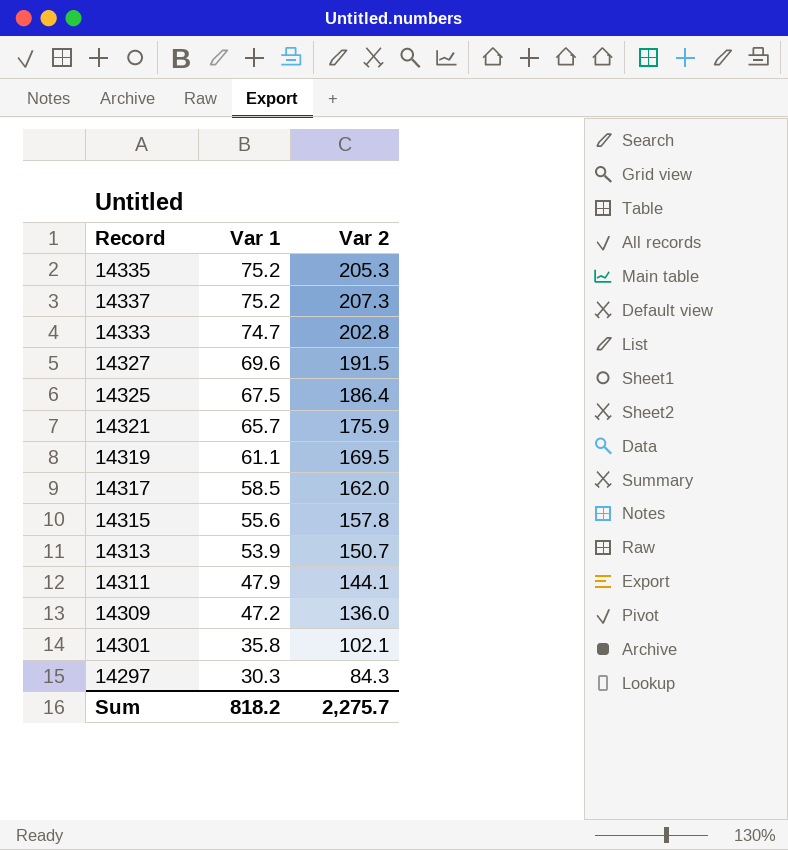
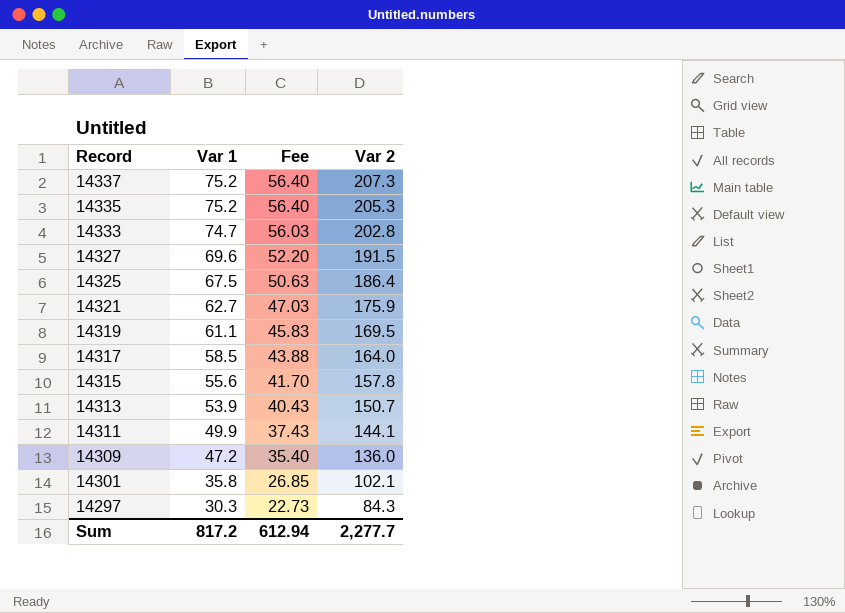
row order: Var 1 descending -> Record descending
column Fee | formula: none -> [Var 1] * 0.75
14321 | Var 1: 65.7 -> 62.7
14317 | Var 2: 162.0 -> 164.0
14311 | Var 1: 47.9 -> 49.9
Sum | Var 1: 818.2 -> 817.2
Sum | Var 2: 2,275.7 -> 2,277.7

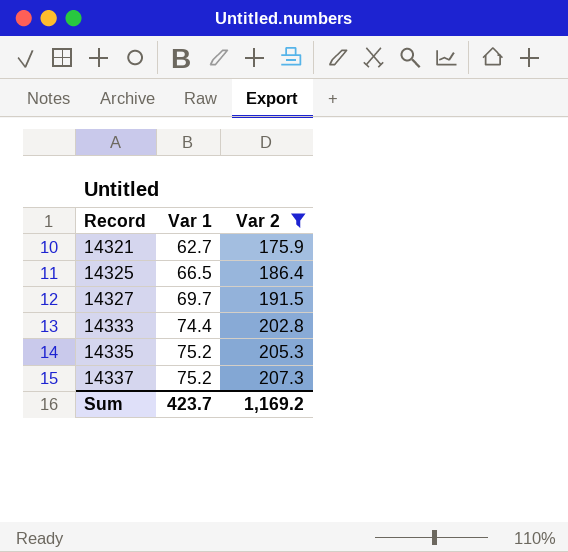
filter: none -> Var 2 >= 175.9
row order: Record descending -> Record ascending
column Fee | formula: [Var 1] * 0.75 -> none
14325 | Var 1: 67.5 -> 66.5
14327 | Var 1: 69.6 -> 69.7
14333 | Var 1: 74.7 -> 74.4
Sum | Var 1: 817.2 -> 423.7
Sum | Var 2: 2,277.7 -> 1,169.2

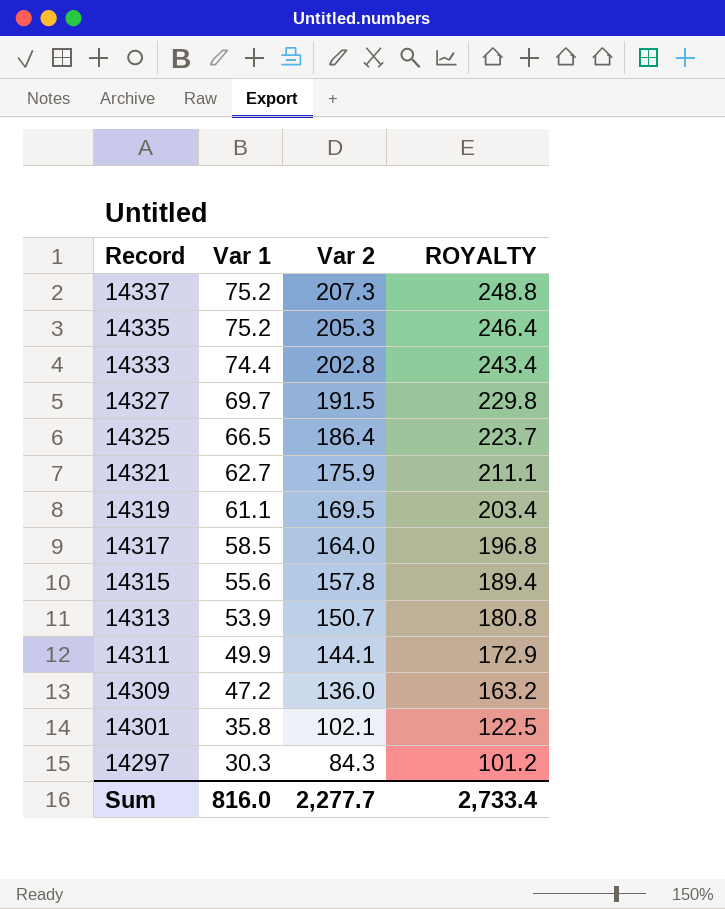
filter: Var 2 >= 175.9 -> none
row order: Record ascending -> Record descending
column ROYALTY | formula: none -> [Var 2] * 1.2
Sum | Var 1: 423.7 -> 816.0
Sum | Var 2: 1,169.2 -> 2,277.7

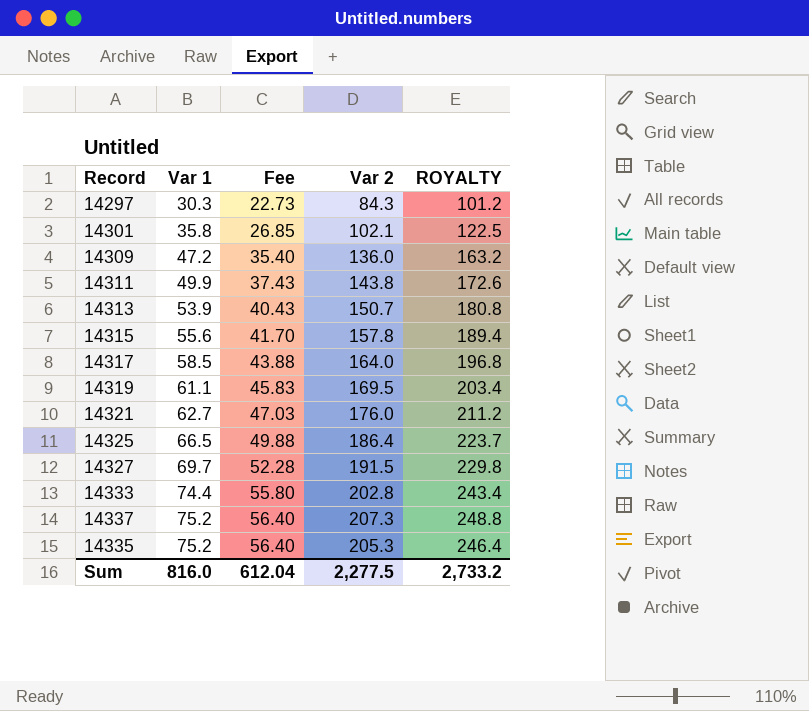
row order: Record descending -> Var 1 ascending
column Fee | formula: none -> [Var 1] * 0.75
14311 | Var 2: 144.1 -> 143.8
14311 | ROYALTY: 172.9 -> 172.6
14321 | Var 2: 175.9 -> 176.0
14321 | ROYALTY: 211.1 -> 211.2
Sum | Var 2: 2,277.7 -> 2,277.5
Sum | ROYALTY: 2,733.4 -> 2,733.2

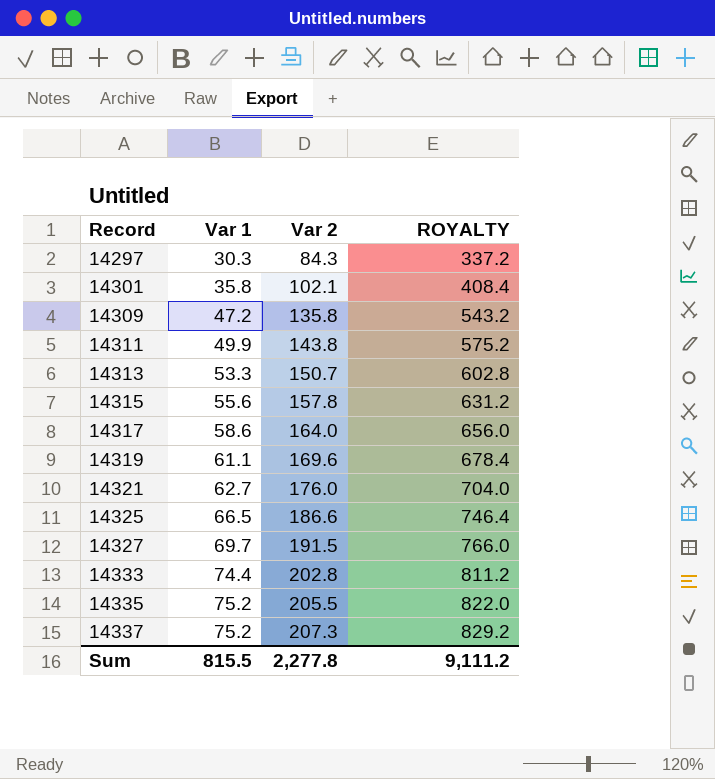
row order: Var 1 ascending -> Record ascending
column Fee | formula: [Var 1] * 0.75 -> none
column ROYALTY | formula: [Var 2] * 1.2 -> [Var 2] * 4
14309 | Var 2: 136.0 -> 135.8
14313 | Var 1: 53.9 -> 53.3
14317 | Var 1: 58.5 -> 58.6
14319 | Var 2: 169.5 -> 169.6
14325 | Var 2: 186.4 -> 186.6
14335 | Var 2: 205.3 -> 205.5
Sum | Var 1: 816.0 -> 815.5
Sum | Var 2: 2,277.5 -> 2,277.8
Sum | ROYALTY: 2,733.2 -> 9,111.2

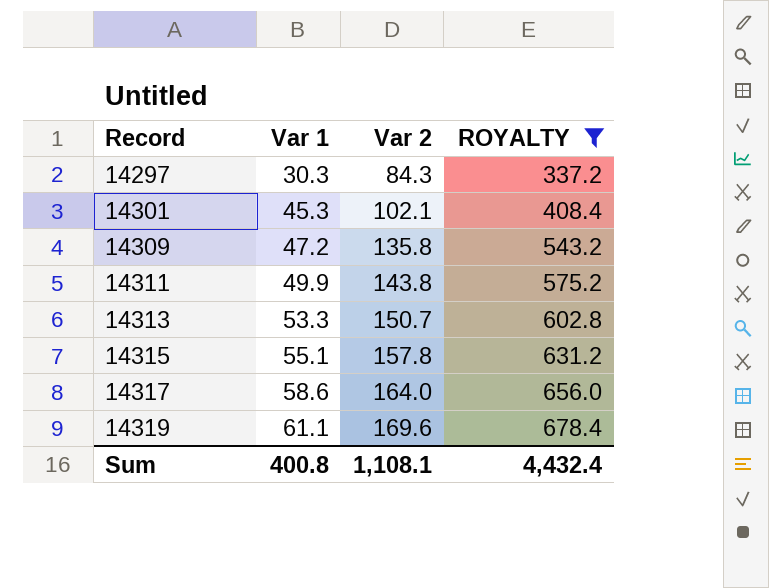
filter: none -> ROYALTY <= 678.4
14301 | Var 1: 35.8 -> 45.3
14315 | Var 1: 55.6 -> 55.1
Sum | Var 1: 815.5 -> 400.8
Sum | Var 2: 2,277.8 -> 1,108.1
Sum | ROYALTY: 9,111.2 -> 4,432.4

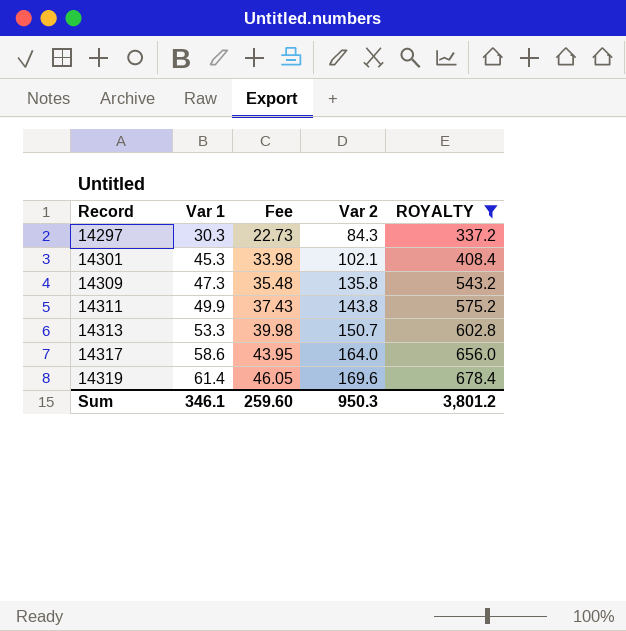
column Fee | formula: none -> [Var 1] * 0.75
row 14315: 55.1 | 157.8 | 631.2 -> none
14309 | Var 1: 47.2 -> 47.3
14319 | Var 1: 61.1 -> 61.4
Sum | Var 1: 400.8 -> 346.1
Sum | Var 2: 1,108.1 -> 950.3
Sum | ROYALTY: 4,432.4 -> 3,801.2

